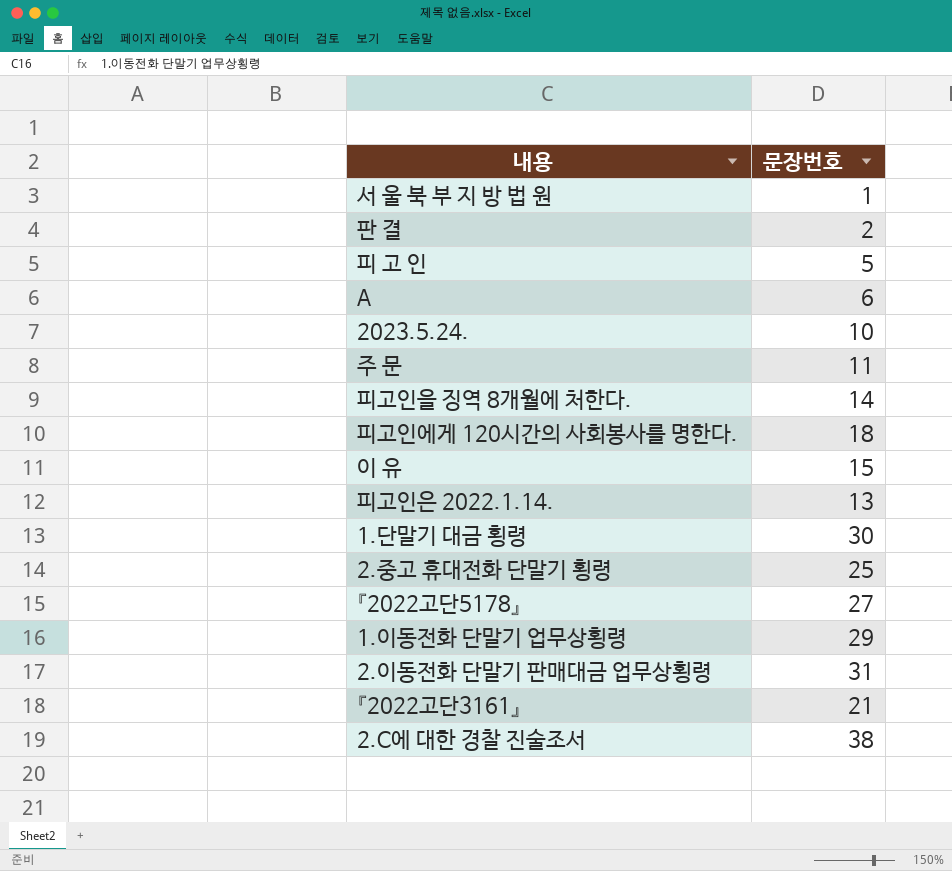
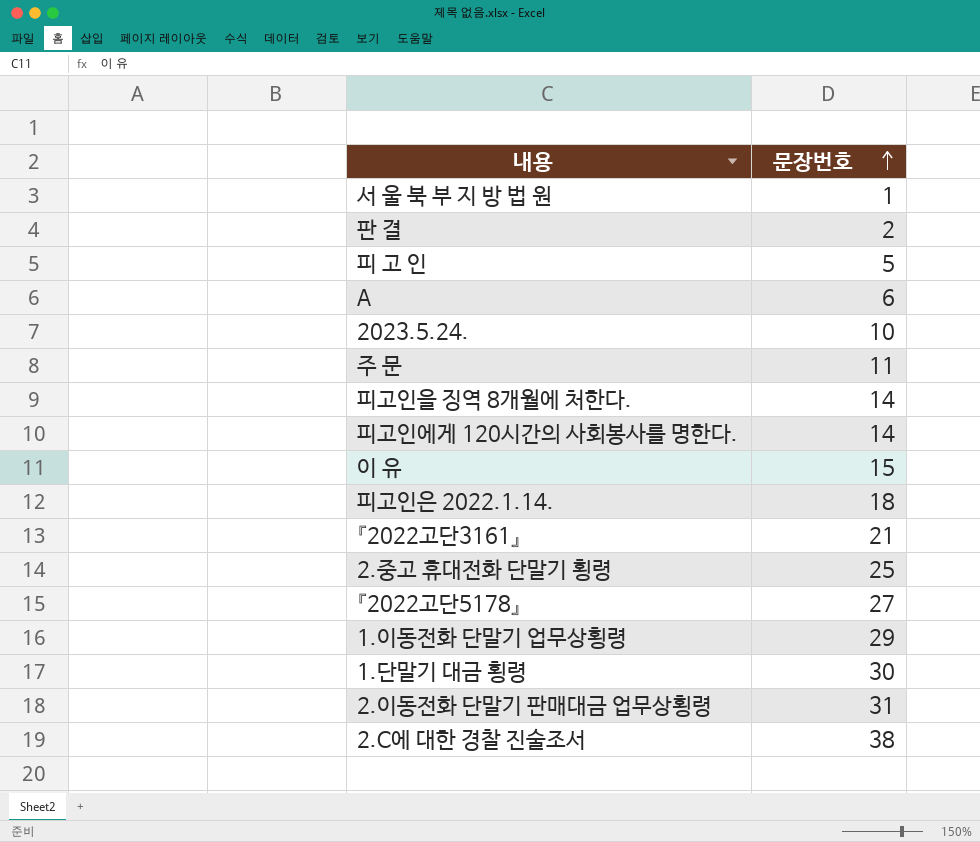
row order: none -> 문장번호 ascending
피고인에게 120시간의 사회봉사를 명한다. | 문장번호: 18 -> 14
피고인은 2022.1.14. | 문장번호: 13 -> 18

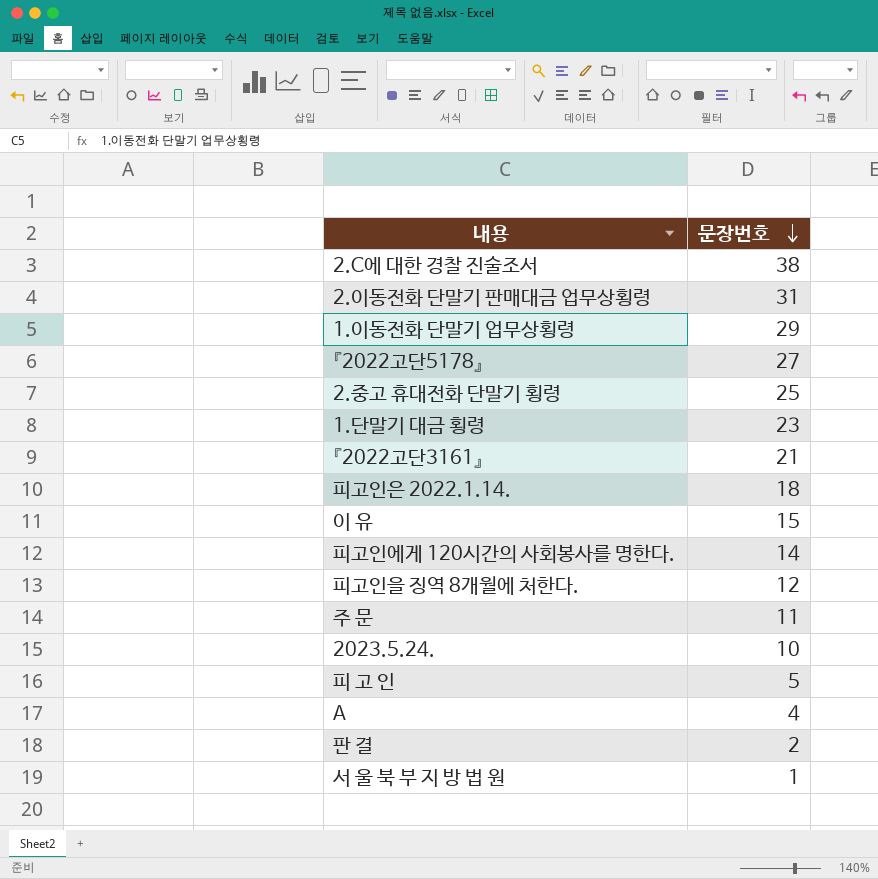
row order: 문장번호 ascending -> 문장번호 descending
1.단말기 대금 횡령 | 문장번호: 30 -> 23
피고인을 징역 8개월에 처한다. | 문장번호: 14 -> 12
A | 문장번호: 6 -> 4

